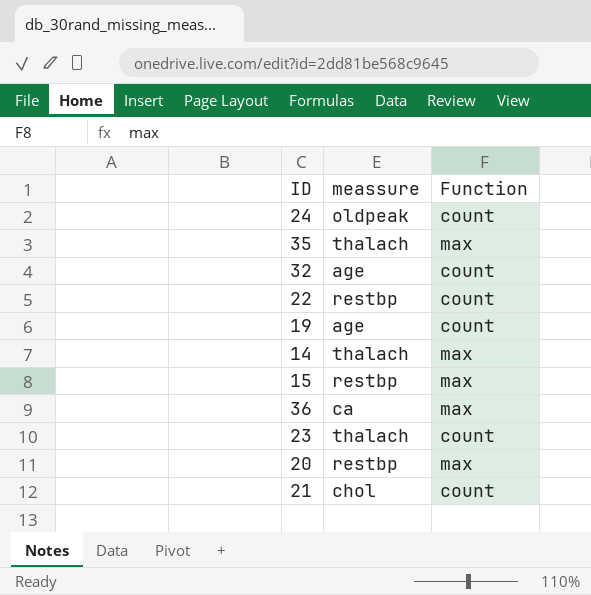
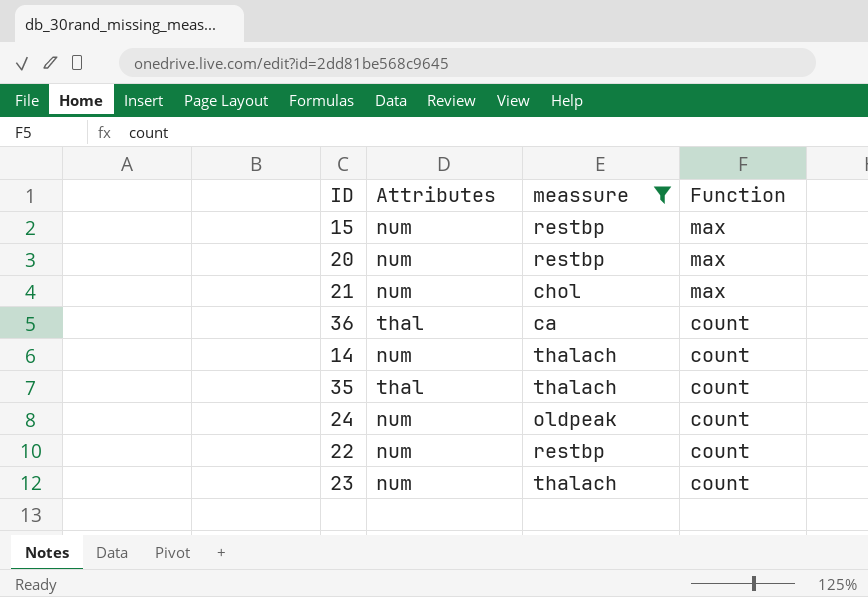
filter: none -> meassure != age
row order: none -> Function descending
column Attributes | position: none -> 2
21 | Function: count -> max
36 | Function: max -> count
14 | Function: max -> count
35 | Function: max -> count

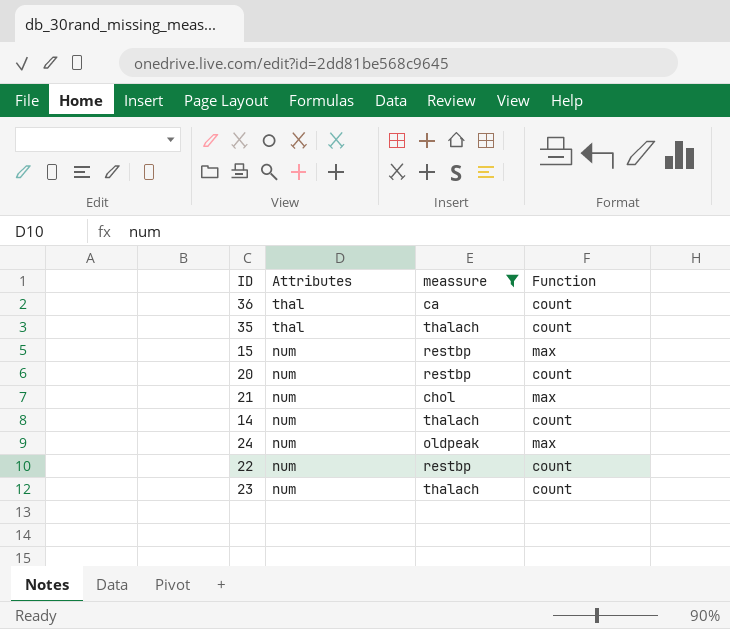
row order: Function descending -> Attributes descending
20 | Function: max -> count
24 | Function: count -> max

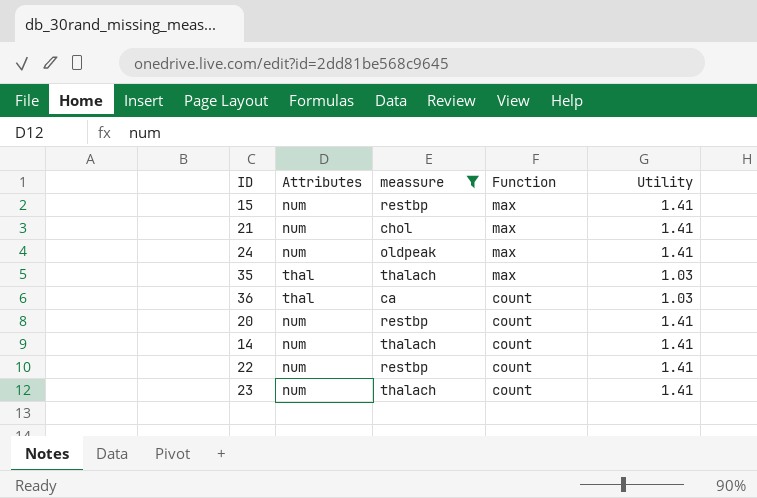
row order: Attributes descending -> Function descending
column Utility | position: none -> 5
35 | Function: count -> max

